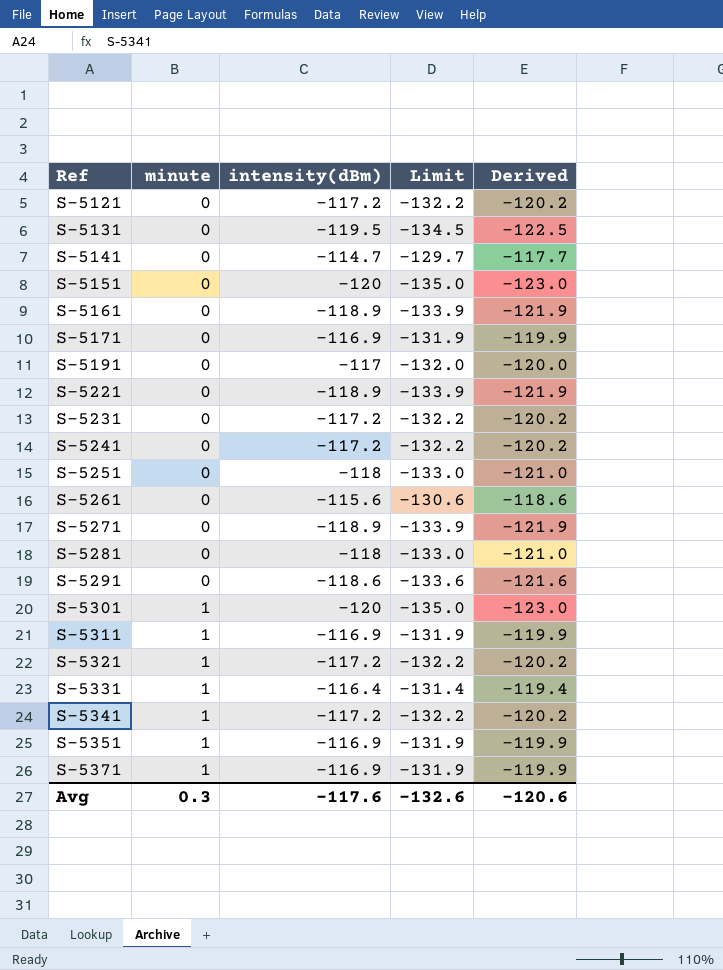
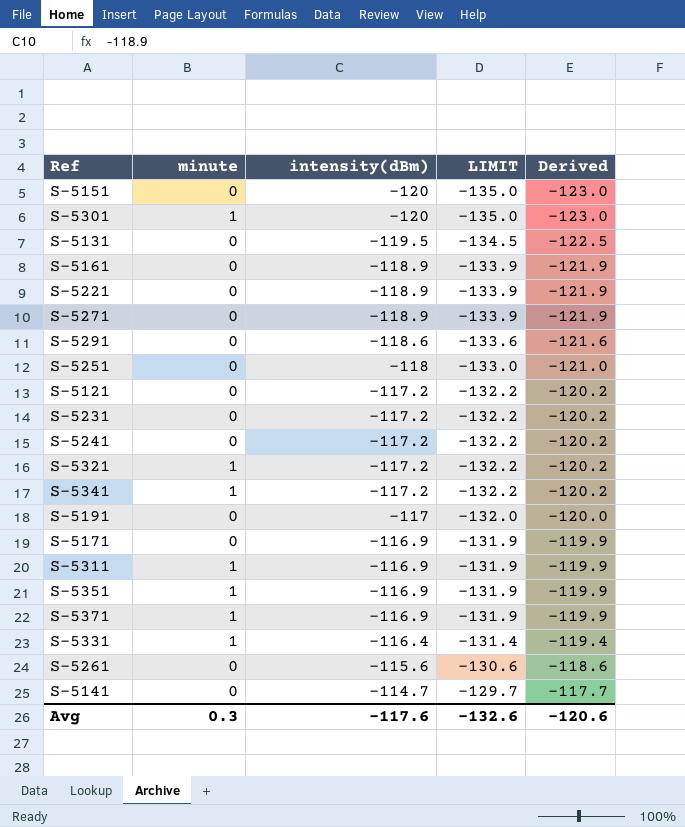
row order: Ref ascending -> intensity(dBm) ascending
column name: Limit -> LIMIT
row S-5281: 0 | -118 | -133.0 | -121.0 -> none

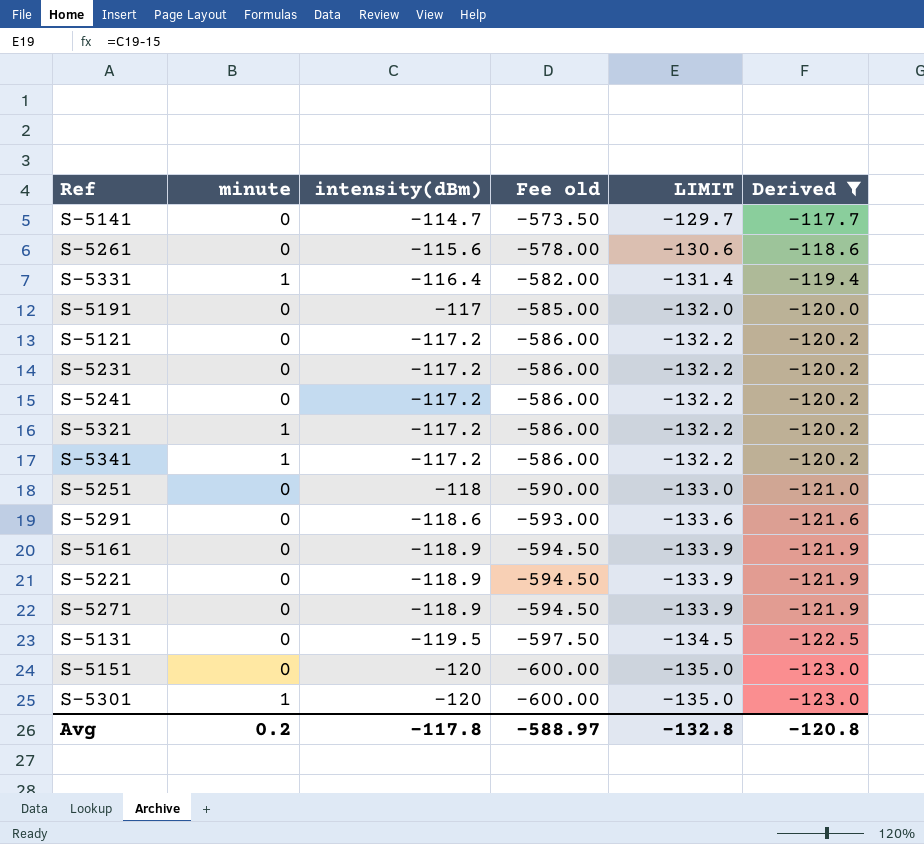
filter: none -> Derived != -119.9
row order: intensity(dBm) ascending -> intensity(dBm) descending
column Fee old | formula: none -> [intensity(dBm)] * 5
Avg | minute: 0.3 -> 0.2
Avg | intensity(dBm): -117.6 -> -117.8
Avg | LIMIT: -132.6 -> -132.8
Avg | Derived: -120.6 -> -120.8

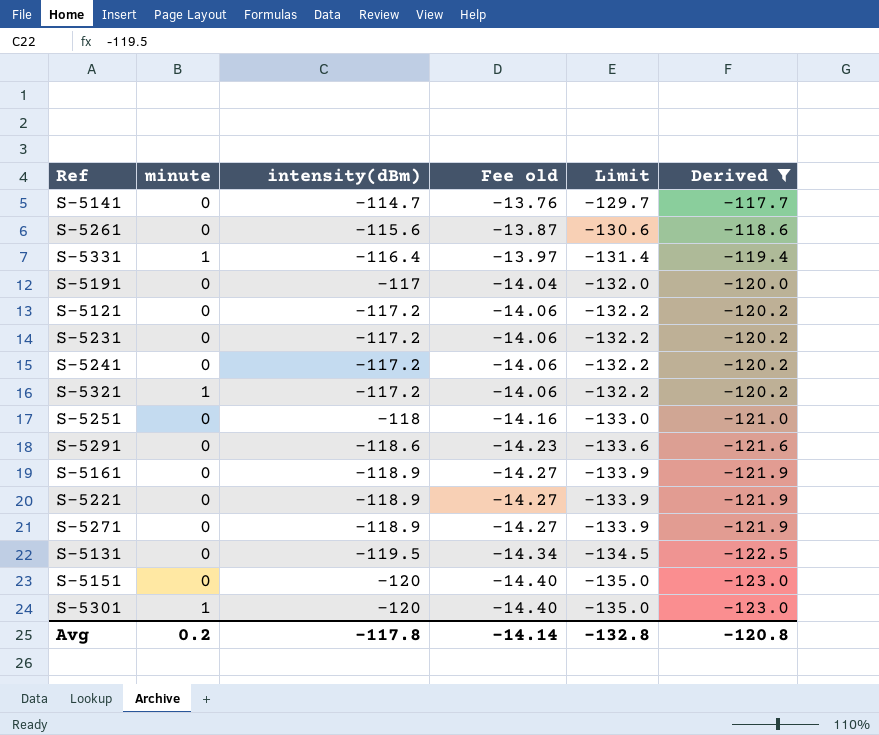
column Fee old | formula: [intensity(dBm)] * 5 -> [intensity(dBm)] * 0.12
column name: LIMIT -> Limit
row S-5341: 1 | -117.2 | -586.00 | -132.2 | -120.2 -> none
Avg | Fee old: -588.97 -> -14.14

